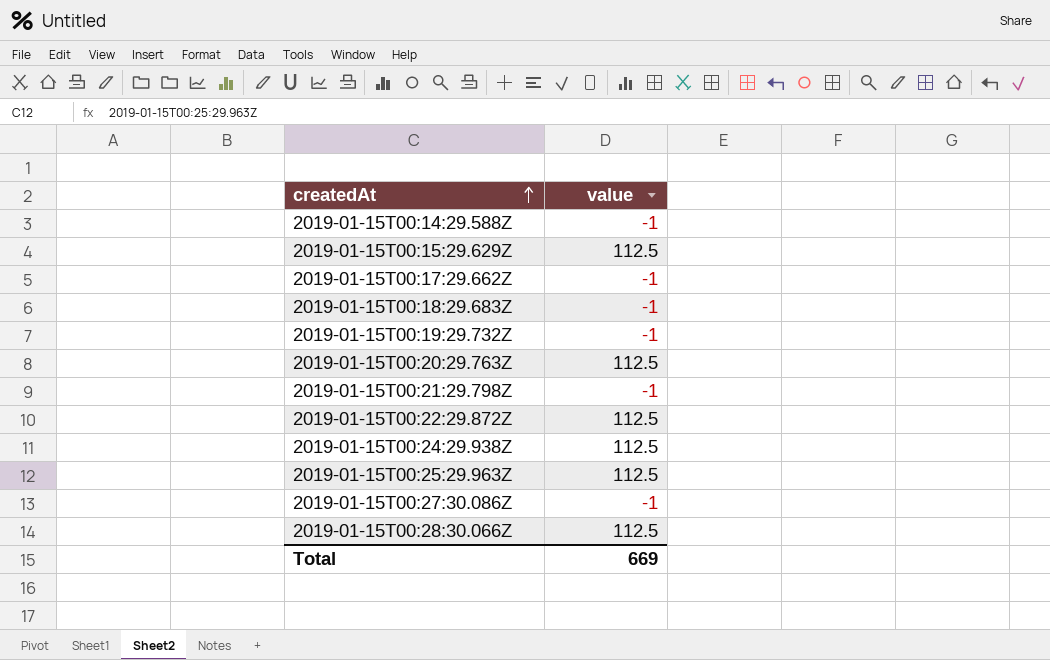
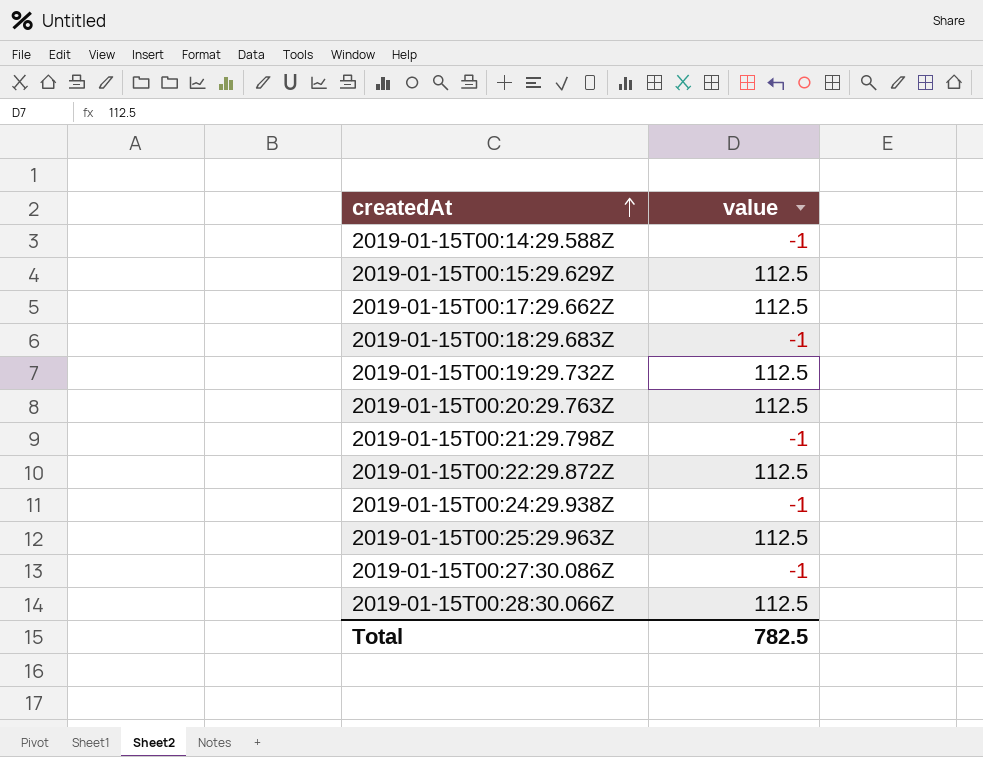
2019-01-15T00:17:29.662Z | value: -1 -> 112.5
2019-01-15T00:19:29.732Z | value: -1 -> 112.5
2019-01-15T00:24:29.938Z | value: 112.5 -> -1
Total | value: 669 -> 782.5

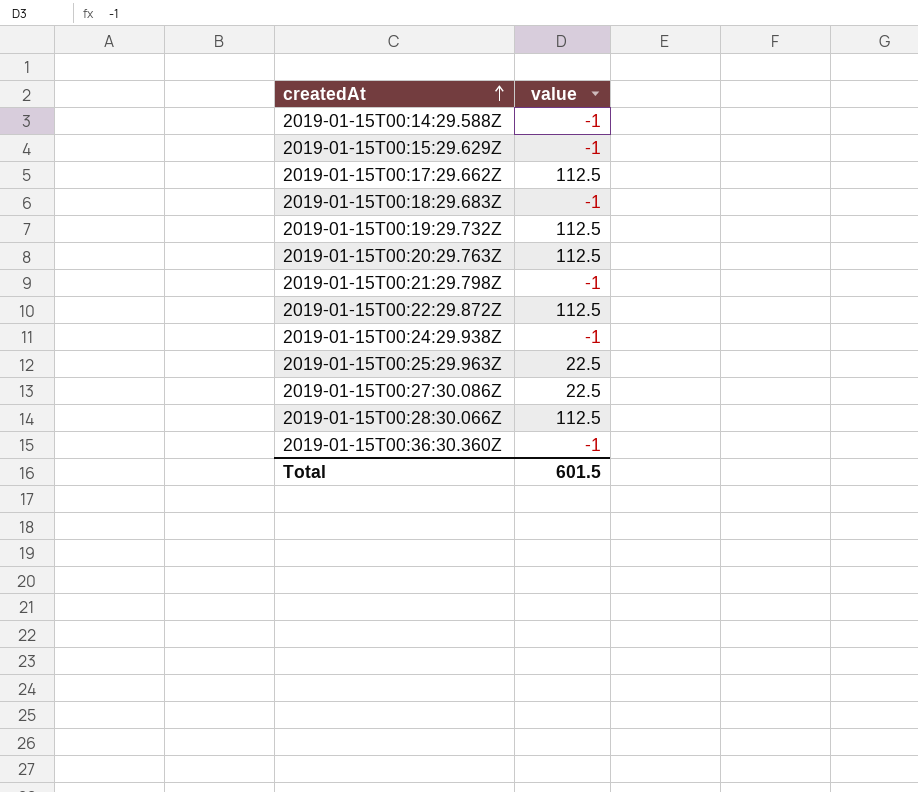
2019-01-15T00:15:29.629Z | value: 112.5 -> -1
2019-01-15T00:25:29.963Z | value: 112.5 -> 22.5
2019-01-15T00:27:30.086Z | value: -1 -> 22.5
row 2019-01-15T00:36:30.360Z: none -> -1
Total | value: 782.5 -> 601.5

